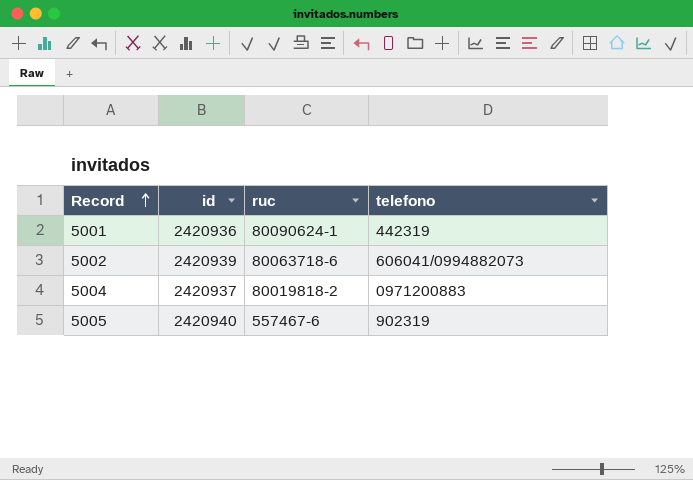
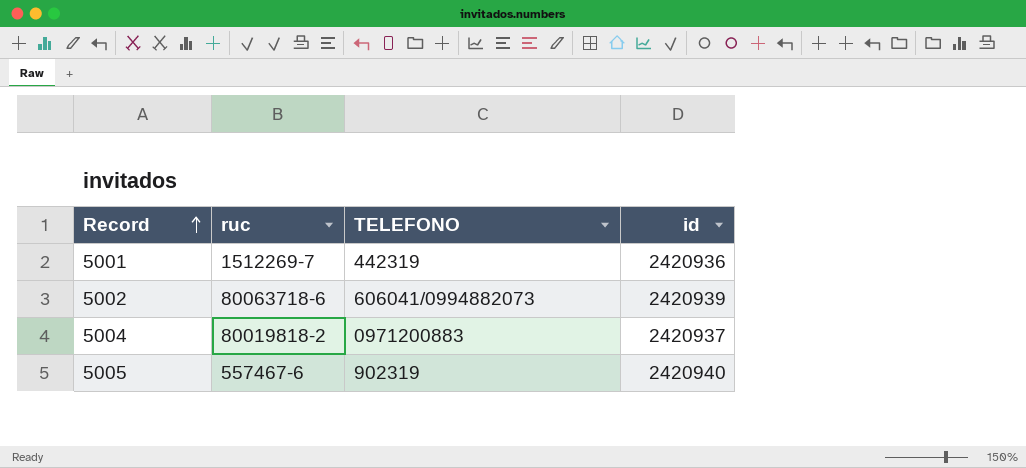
column name: telefono -> TELEFONO
column id | position: 2 -> 4
5001 | ruc: 80090624-1 -> 1512269-7

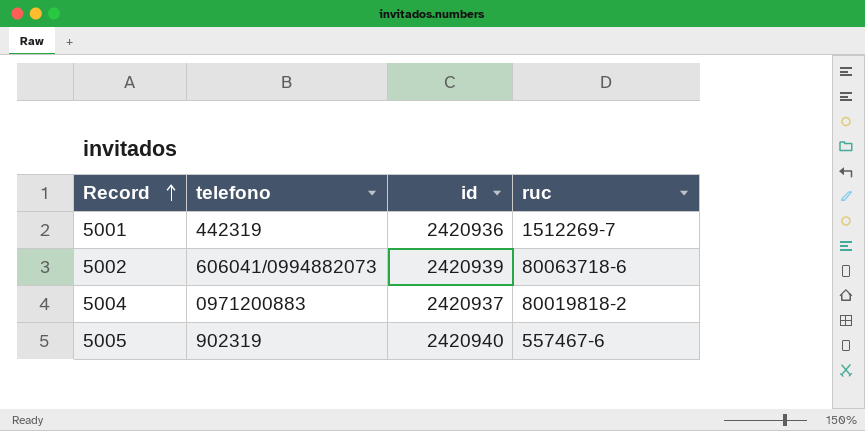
column name: TELEFONO -> telefono
column ruc | position: 2 -> 4

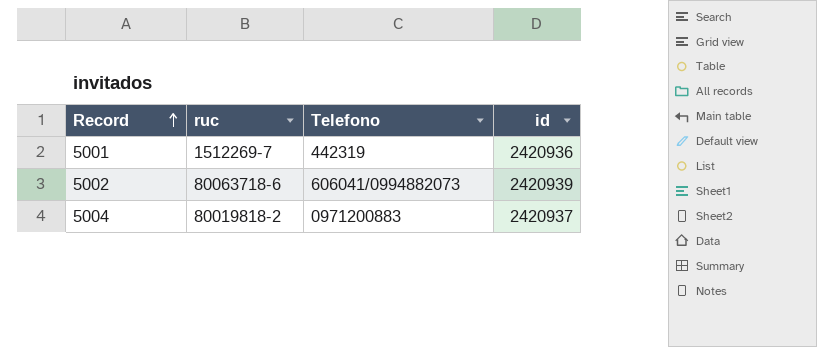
column ruc | position: 4 -> 2
column name: telefono -> Telefono
row 5005: 902319 | 2420940 | 557467-6 -> none

